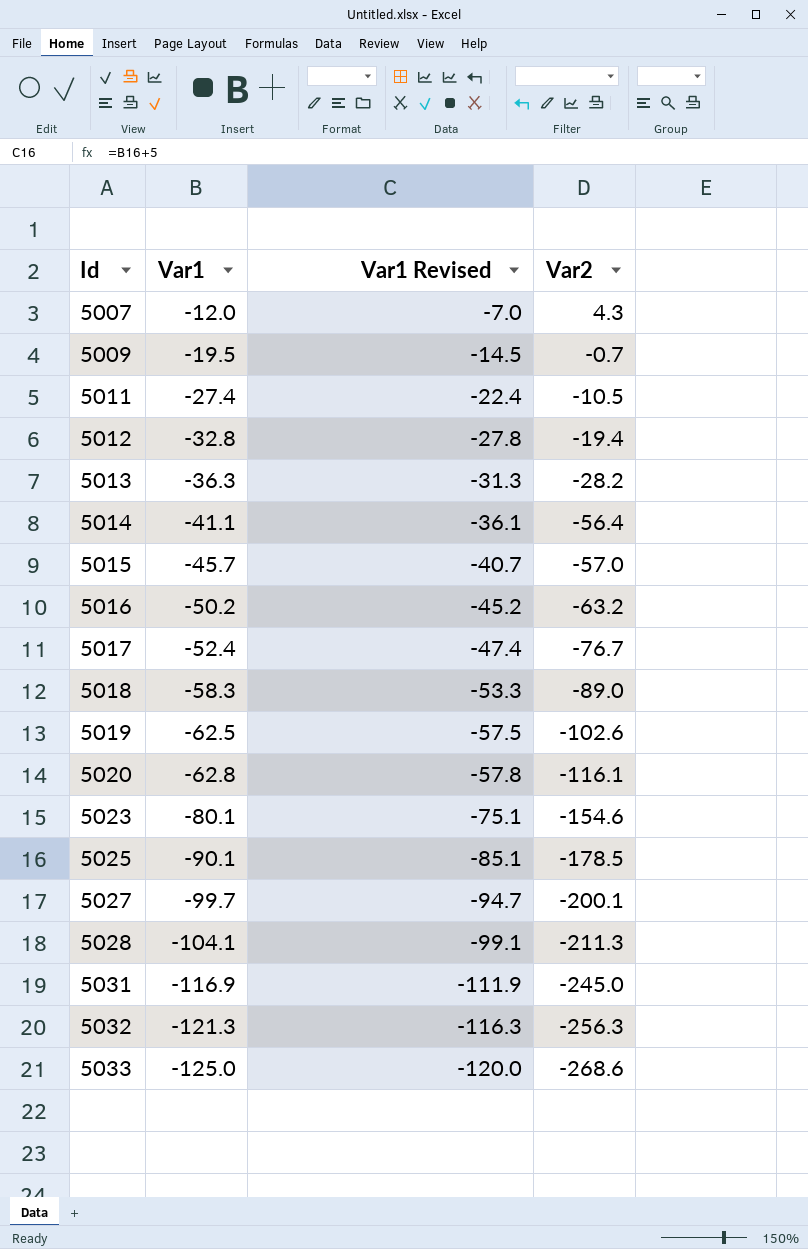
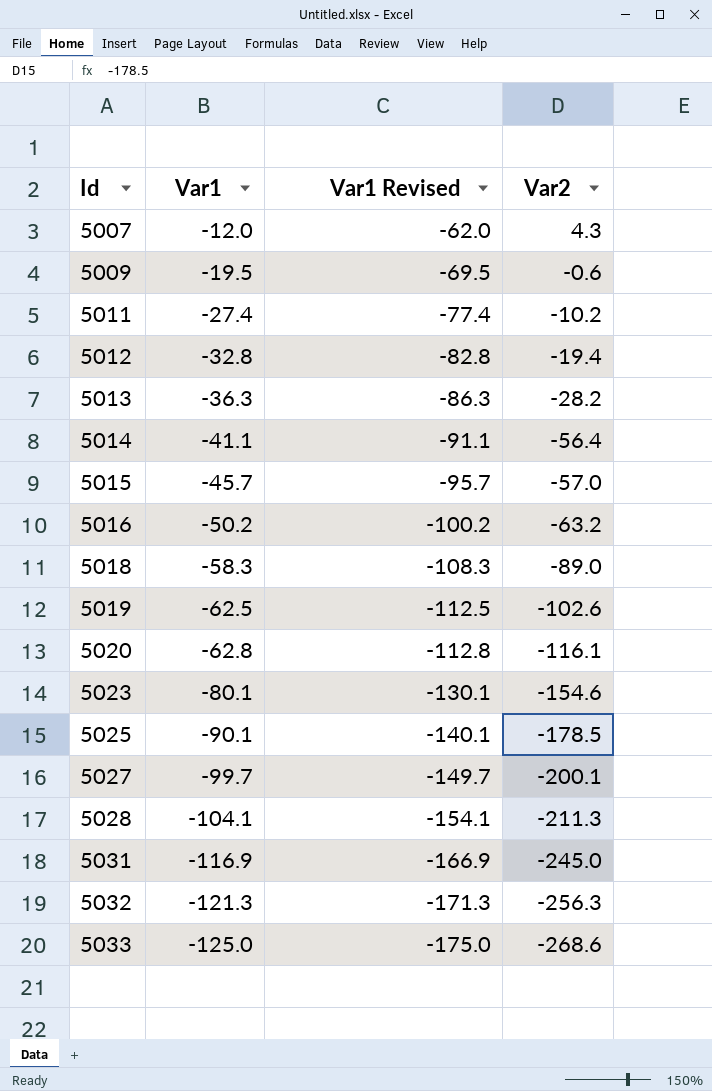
column Var1 Revised | formula: [Var1] + 5 -> [Var1] - 50
row 5017: -52.4 | -47.4 | -76.7 -> none
5009 | Var2: -0.7 -> -0.6
5011 | Var2: -10.5 -> -10.2

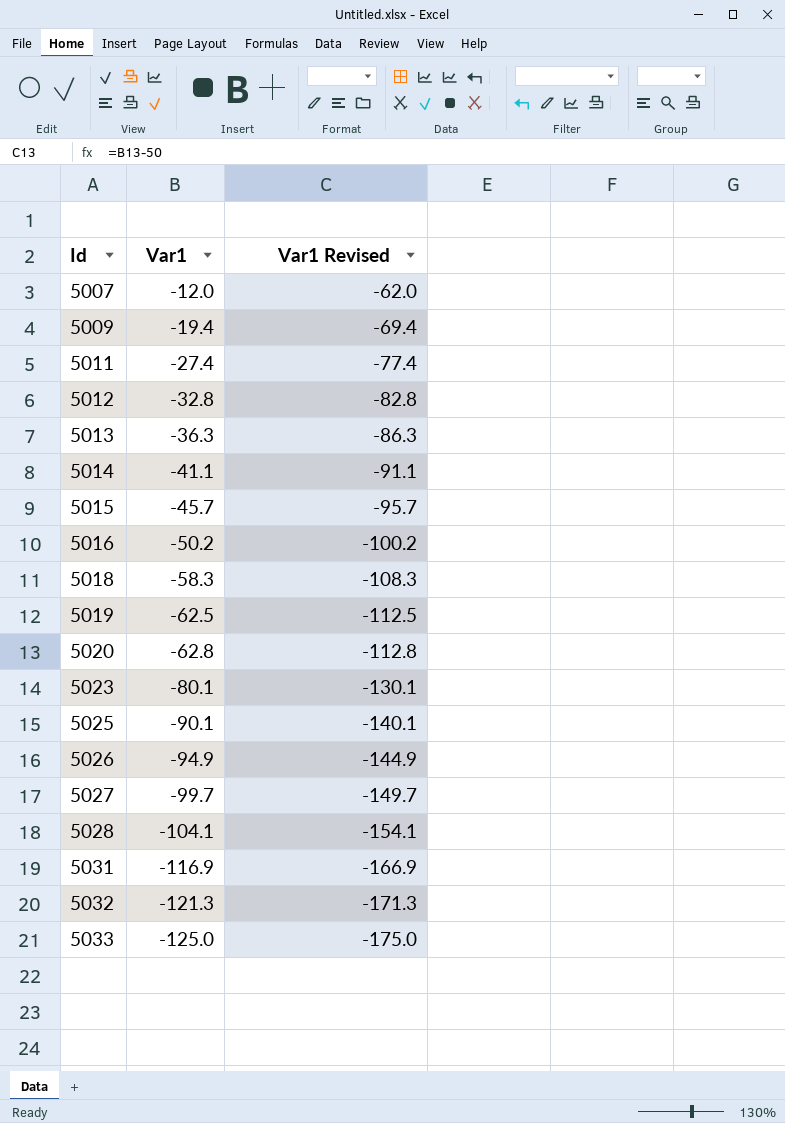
column Var2 | position: 4 -> none
5009 | Var1: -19.5 -> -19.4
5009 | Var1 Revised: -69.5 -> -69.4
row 5026: none -> -94.9 | -144.9

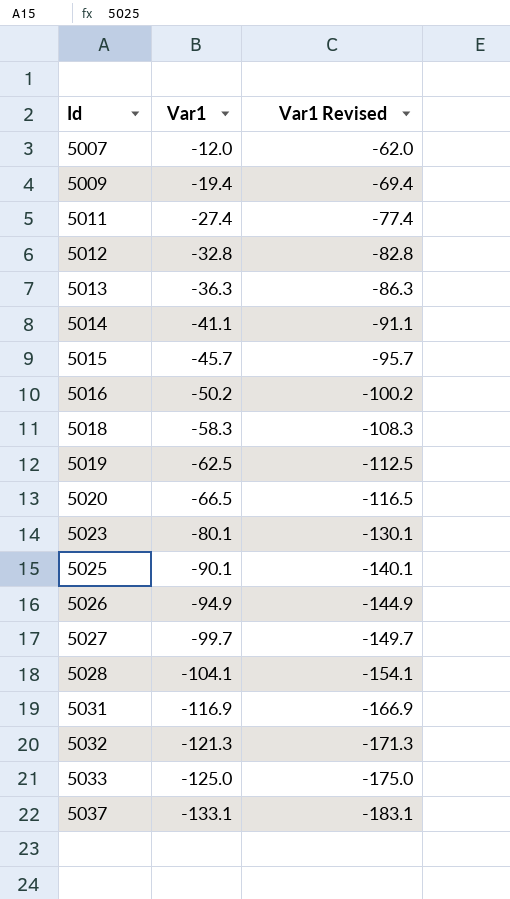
5020 | Var1: -62.8 -> -66.5
5020 | Var1 Revised: -112.8 -> -116.5
row 5037: none -> -133.1 | -183.1

